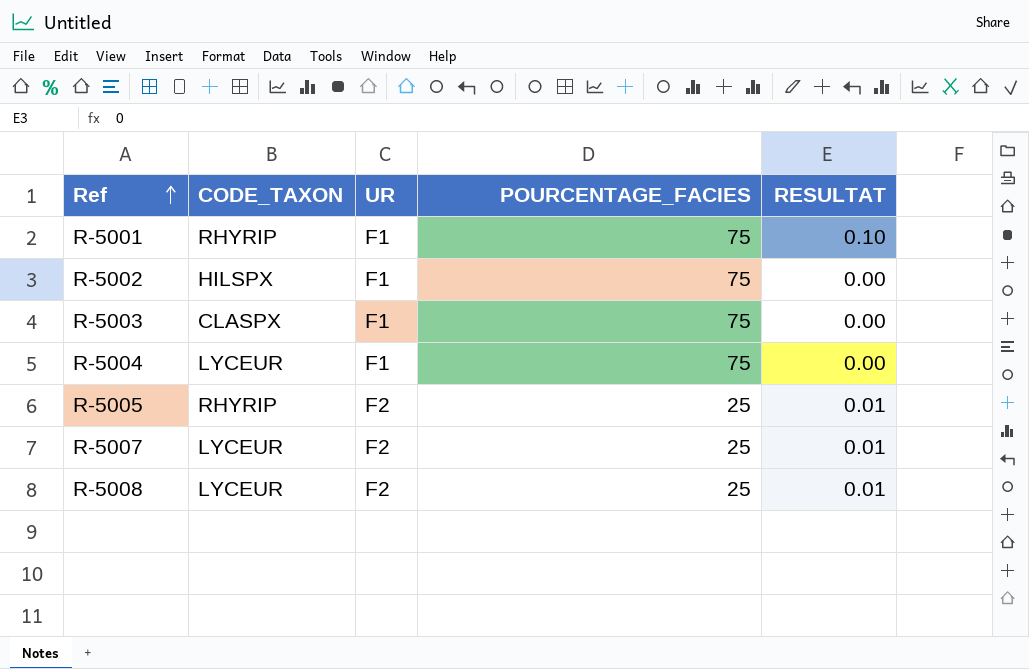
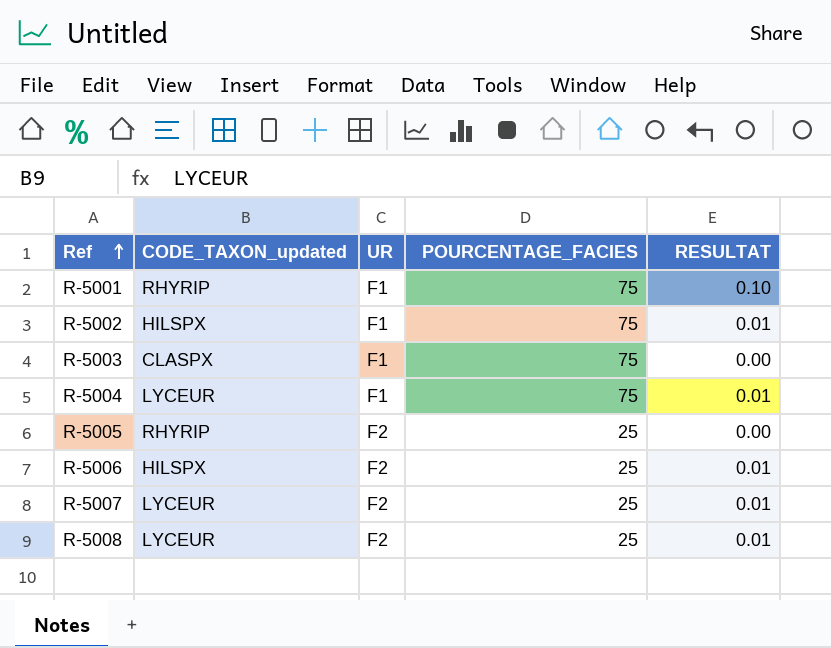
column name: CODE_TAXON -> CODE_TAXON_updated
R-5002 | RESULTAT: 0.00 -> 0.01
R-5004 | RESULTAT: 0.00 -> 0.01
R-5005 | RESULTAT: 0.01 -> 0.00
row R-5006: none -> HILSPX | F2 | 25 | 0.01

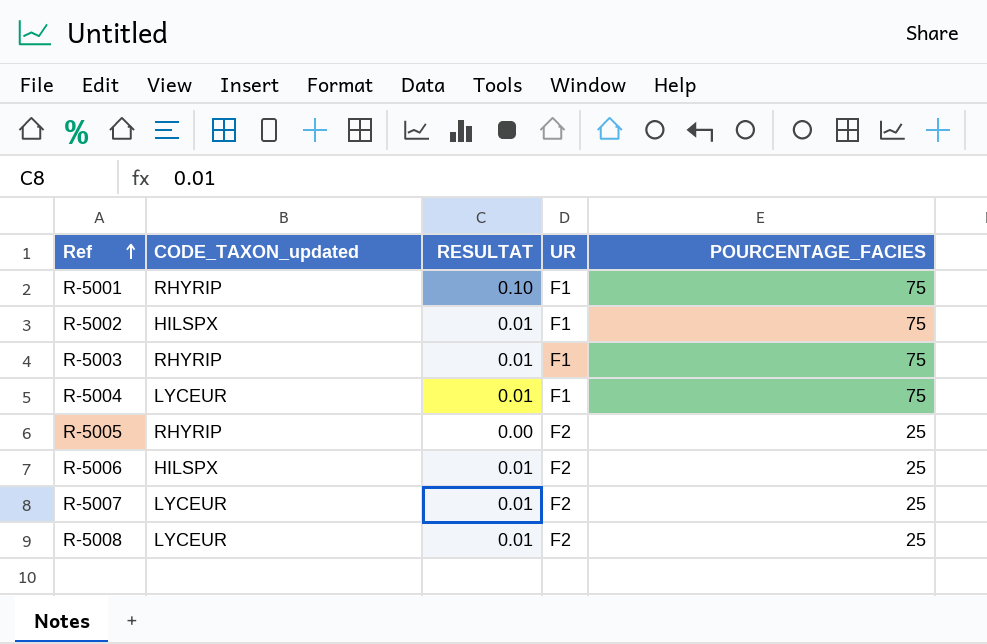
column RESULTAT | position: 5 -> 3
R-5003 | CODE_TAXON_updated: CLASPX -> RHYRIP
R-5003 | RESULTAT: 0.00 -> 0.01

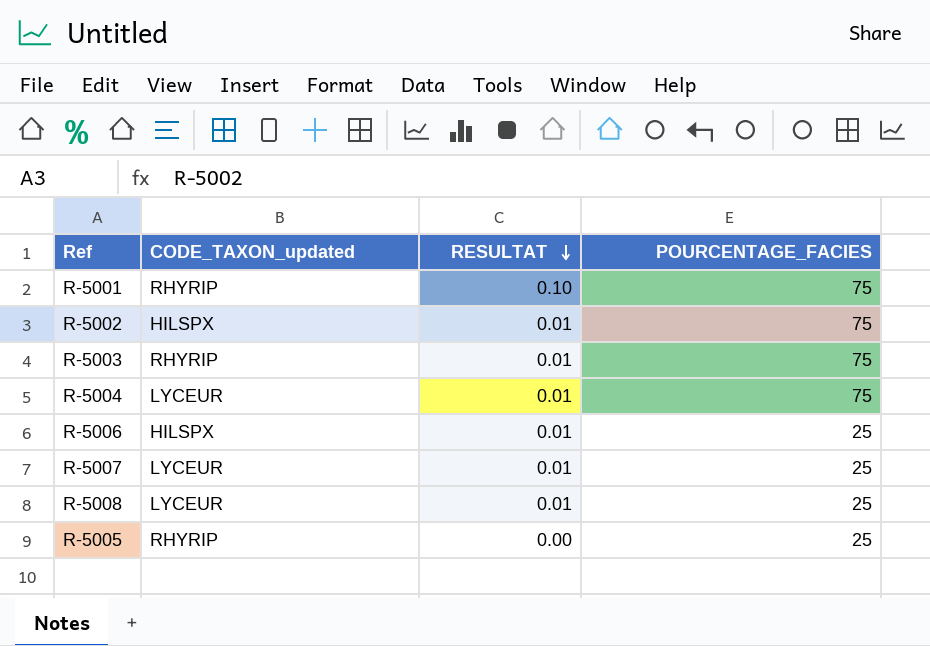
row order: Ref ascending -> RESULTAT descending
column UR | position: 4 -> none

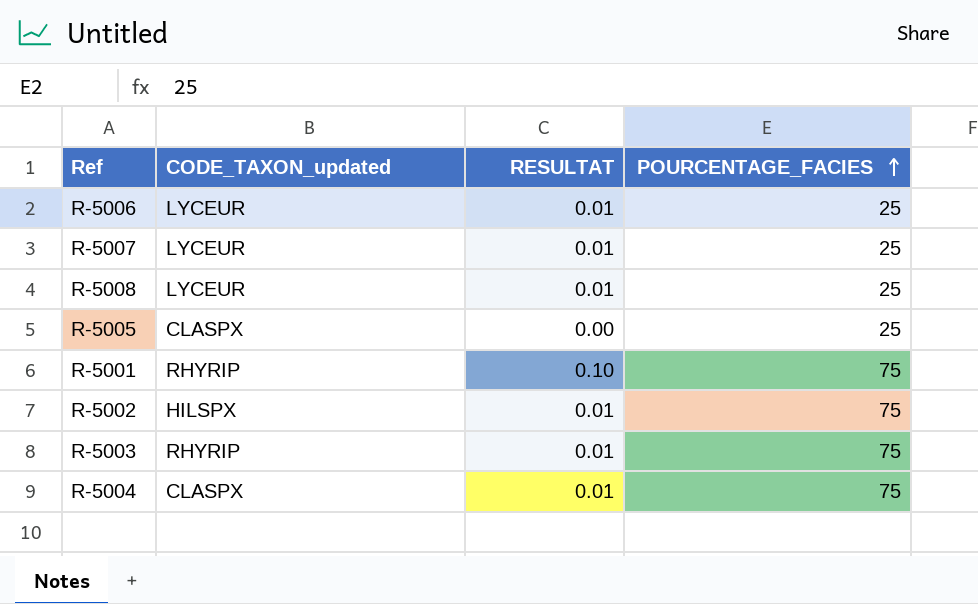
row order: RESULTAT descending -> POURCENTAGE_FACIES ascending
R-5006 | CODE_TAXON_updated: HILSPX -> LYCEUR
R-5005 | CODE_TAXON_updated: RHYRIP -> CLASPX
R-5004 | CODE_TAXON_updated: LYCEUR -> CLASPX

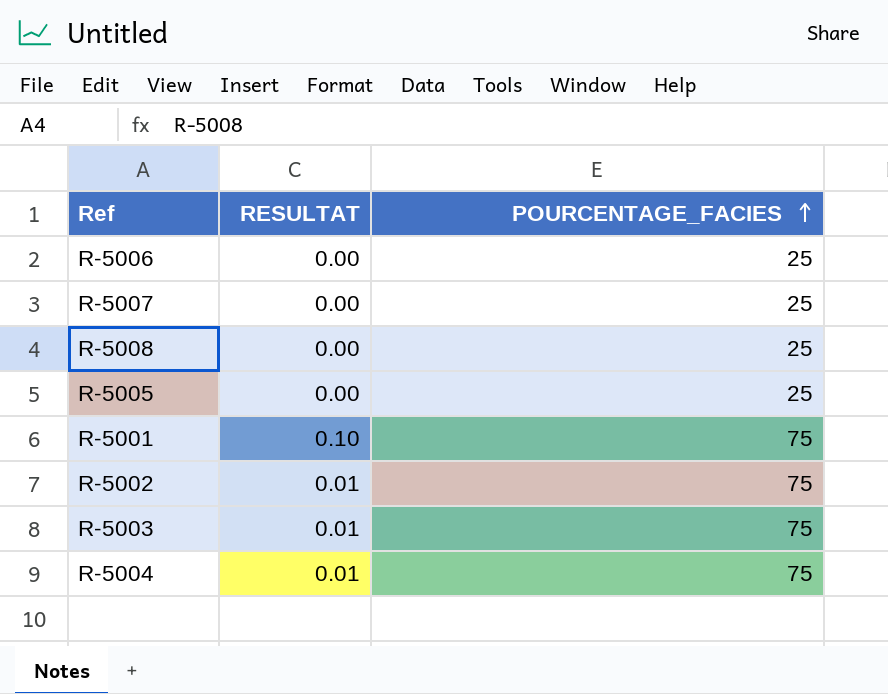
column CODE_TAXON_updated | position: 2 -> none
R-5006 | RESULTAT: 0.01 -> 0.00
R-5007 | RESULTAT: 0.01 -> 0.00
R-5008 | RESULTAT: 0.01 -> 0.00

